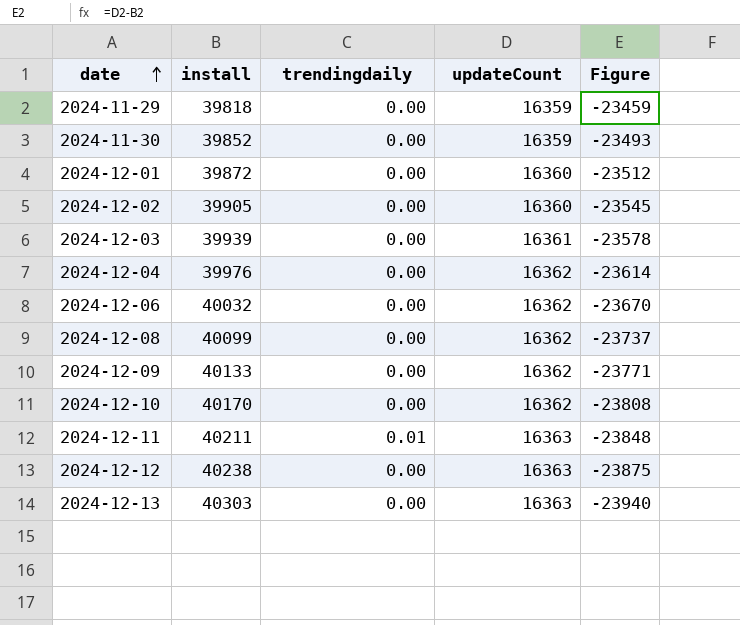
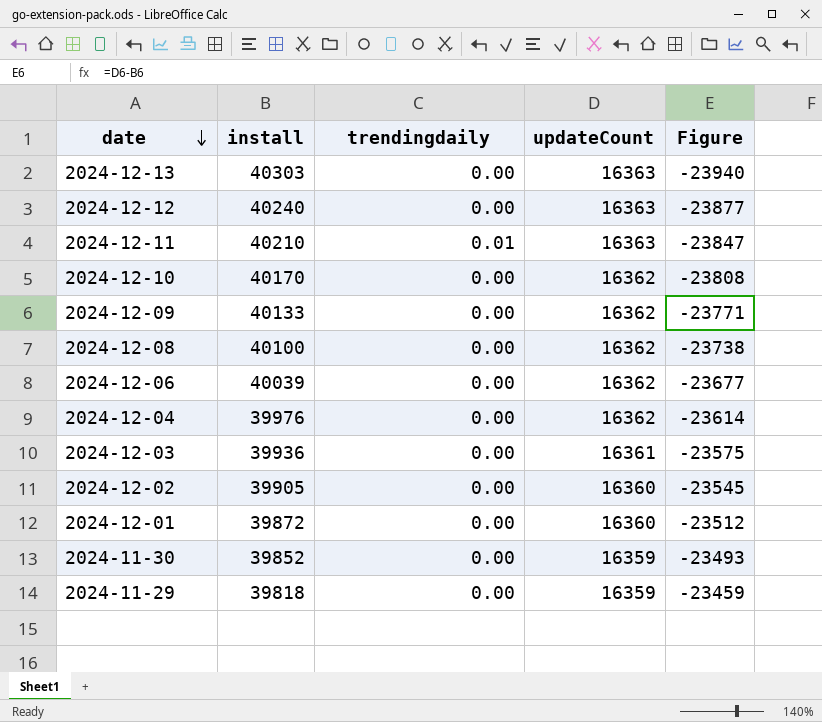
row order: date ascending -> date descending
2024-12-12 | install: 40238 -> 40240
2024-12-12 | Figure: -23875 -> -23877
2024-12-11 | install: 40211 -> 40210
2024-12-11 | Figure: -23848 -> -23847
2024-12-08 | install: 40099 -> 40100
2024-12-08 | Figure: -23737 -> -23738
2024-12-06 | install: 40032 -> 40039
2024-12-06 | Figure: -23670 -> -23677
2024-12-03 | install: 39939 -> 39936
2024-12-03 | Figure: -23578 -> -23575

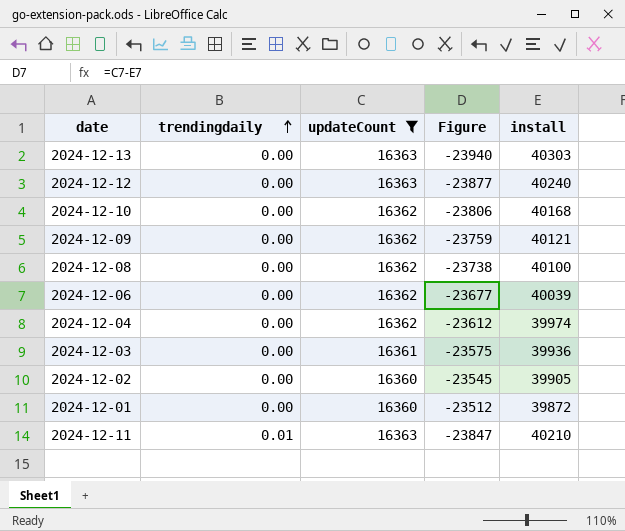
filter: none -> updateCount != 16359
row order: date descending -> trendingdaily ascending
column install | position: 2 -> 5
2024-12-10 | Figure: -23808 -> -23806
2024-12-10 | install: 40170 -> 40168
2024-12-09 | Figure: -23771 -> -23759
2024-12-09 | install: 40133 -> 40121
2024-12-04 | Figure: -23614 -> -23612
2024-12-04 | install: 39976 -> 39974

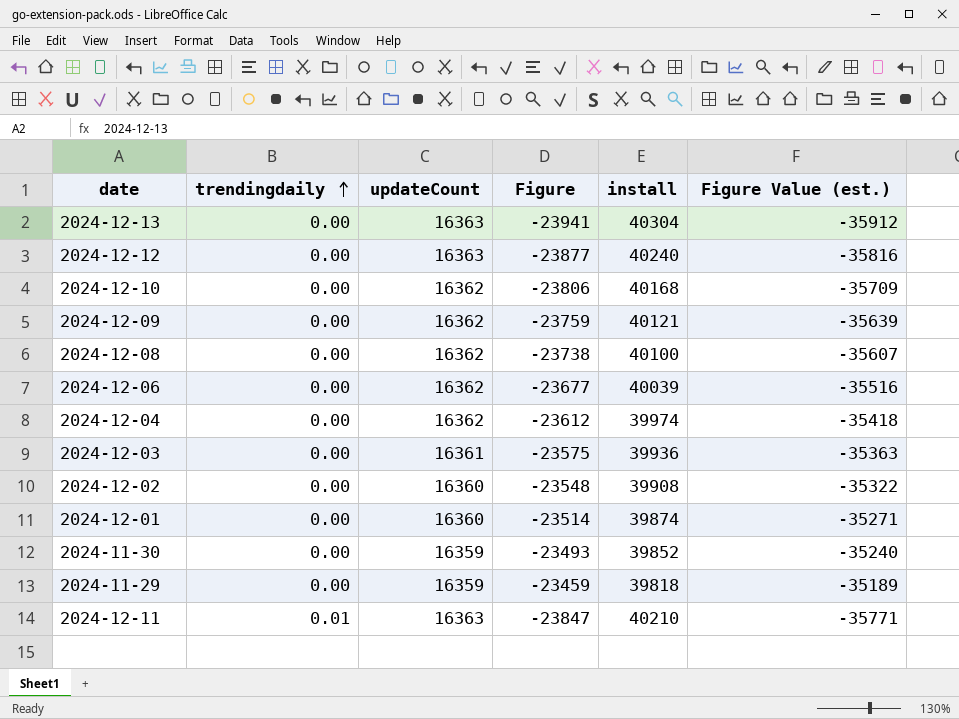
filter: updateCount != 16359 -> none
column Figure Value (est.) | formula: none -> [Figure] * 1.5
2024-12-13 | Figure: -23940 -> -23941
2024-12-13 | install: 40303 -> 40304
2024-12-02 | Figure: -23545 -> -23548
2024-12-02 | install: 39905 -> 39908
2024-12-01 | Figure: -23512 -> -23514
2024-12-01 | install: 39872 -> 39874

